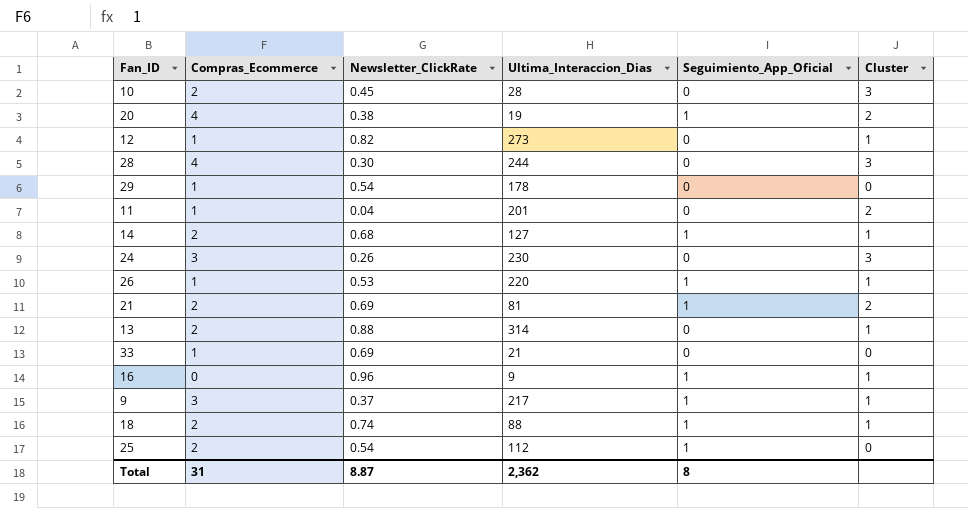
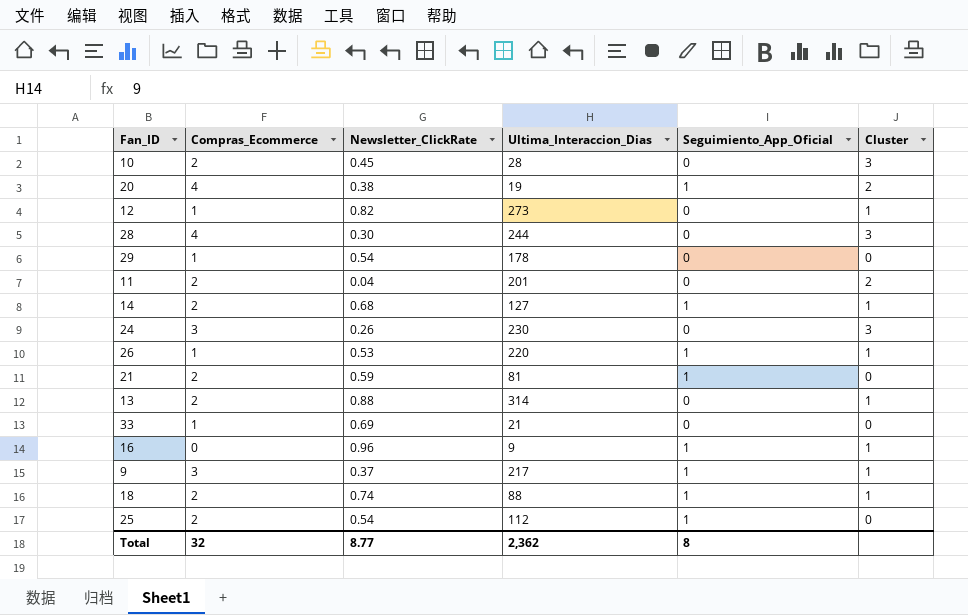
11 | Compras_Ecommerce: 1 -> 2
21 | Newsletter_ClickRate: 0.69 -> 0.59
21 | Cluster: 2 -> 0
Total | Compras_Ecommerce: 31 -> 32
Total | Newsletter_ClickRate: 8.87 -> 8.77

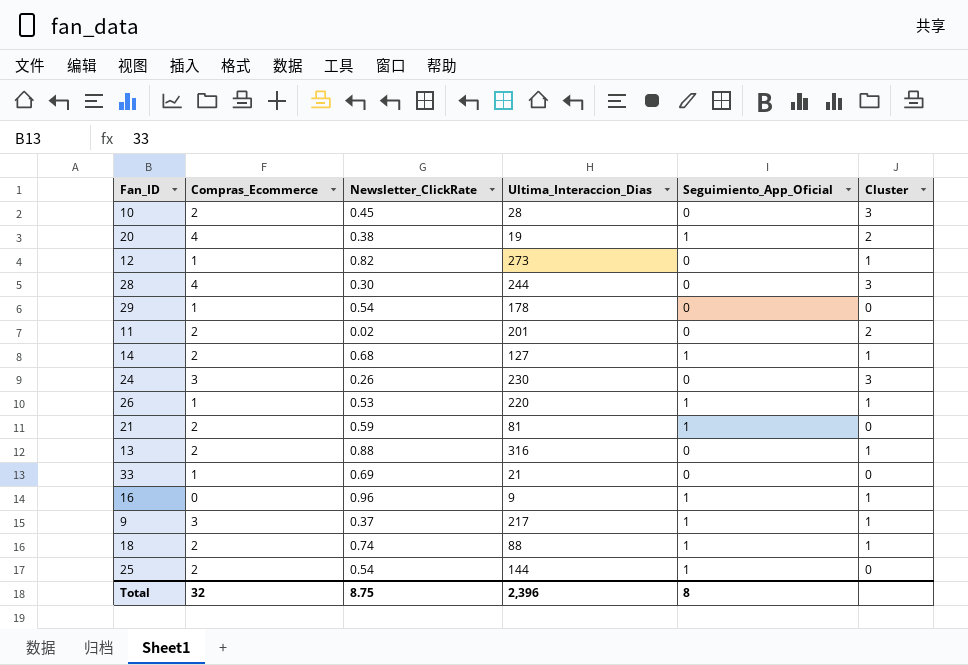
11 | Newsletter_ClickRate: 0.04 -> 0.02
13 | Ultima_Interaccion_Dias: 314 -> 316
25 | Ultima_Interaccion_Dias: 112 -> 144
Total | Newsletter_ClickRate: 8.77 -> 8.75
Total | Ultima_Interaccion_Dias: 2,362 -> 2,396

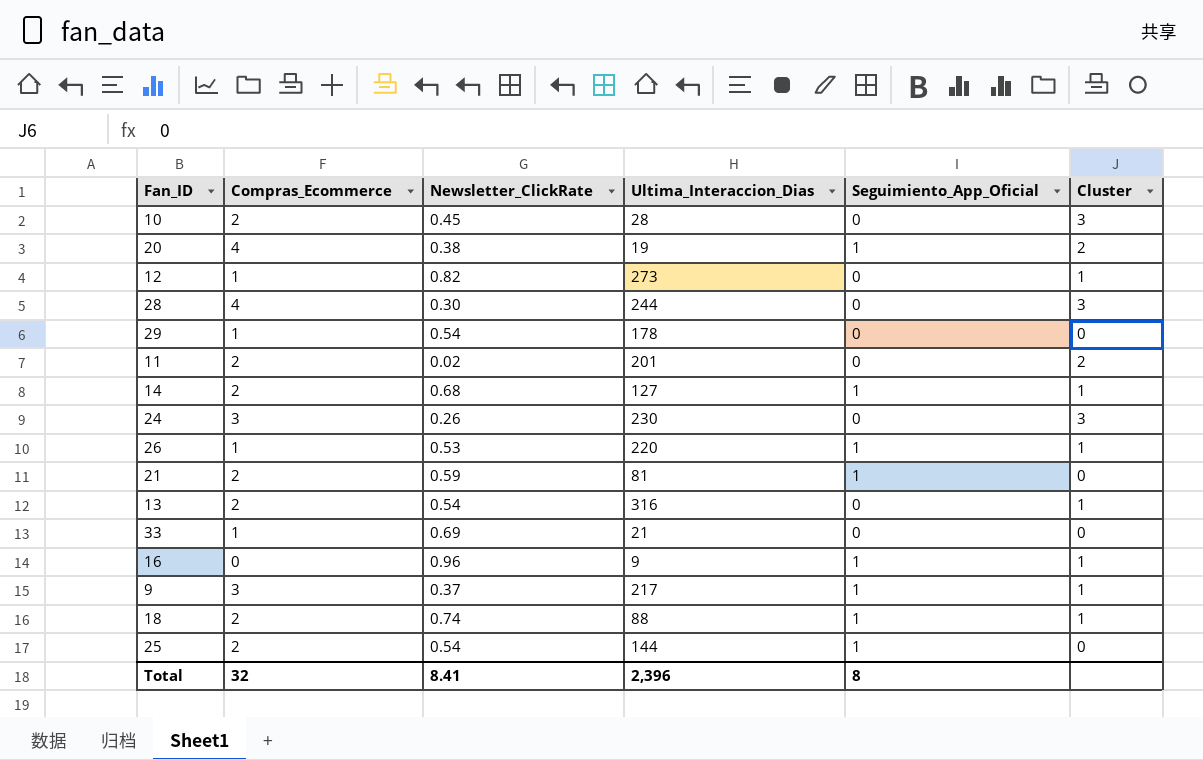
13 | Newsletter_ClickRate: 0.88 -> 0.54
Total | Newsletter_ClickRate: 8.75 -> 8.41

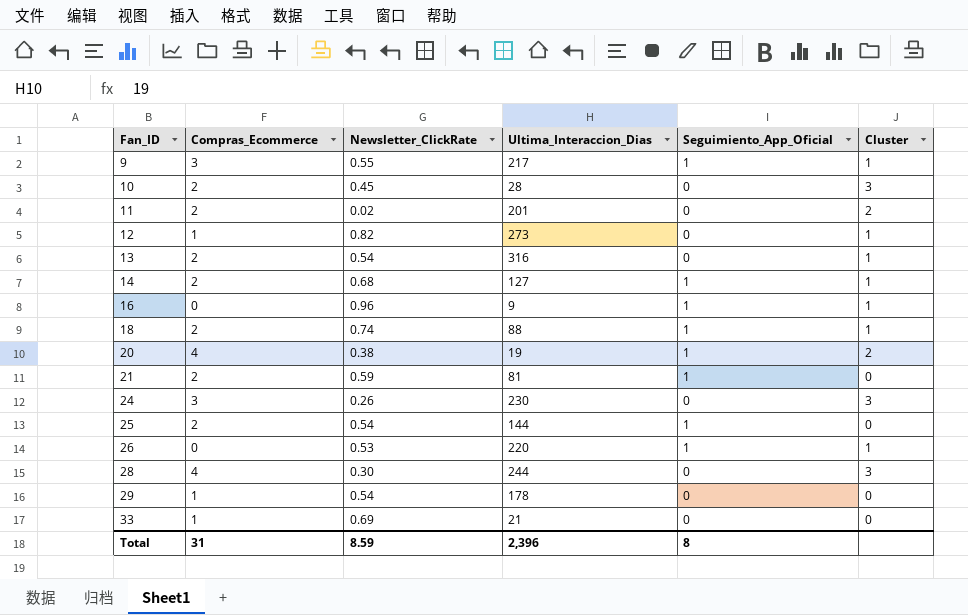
row order: none -> Fan_ID ascending
9 | Newsletter_ClickRate: 0.37 -> 0.55
26 | Compras_Ecommerce: 1 -> 0
Total | Compras_Ecommerce: 32 -> 31
Total | Newsletter_ClickRate: 8.41 -> 8.59

